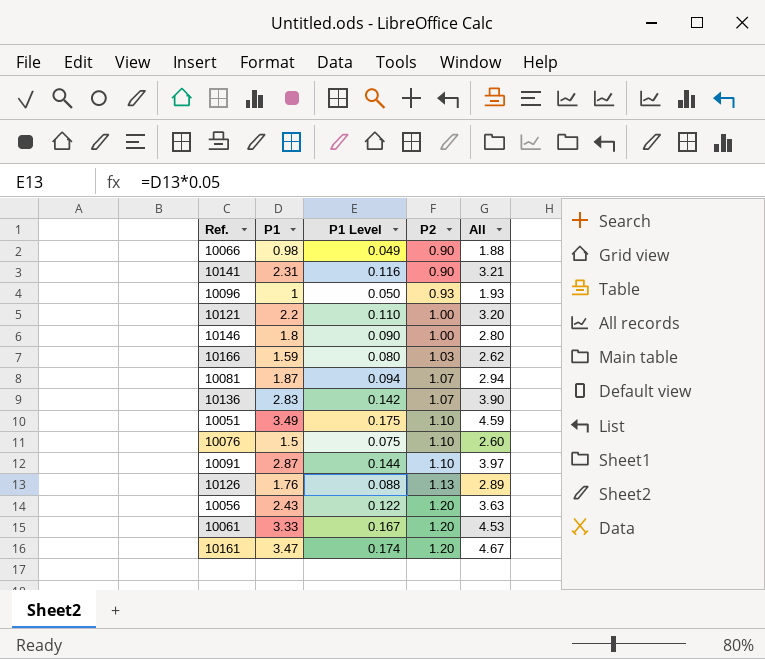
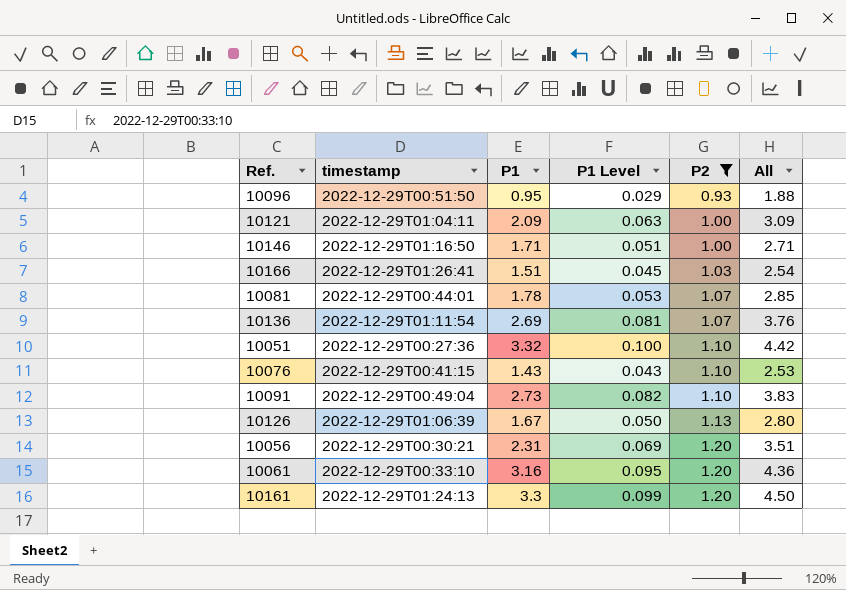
filter: none -> P2 != 0.90
column timestamp | position: none -> 2
column P1 Level | formula: [P1] * 0.05 -> [P1] * 0.03
10096 | P1: 1 -> 0.95
10096 | All: 1.93 -> 1.88
10121 | P1: 2.2 -> 2.09
10121 | All: 3.20 -> 3.09
10146 | P1: 1.8 -> 1.71
10146 | All: 2.80 -> 2.71
10166 | P1: 1.59 -> 1.51
10166 | All: 2.62 -> 2.54
10081 | P1: 1.87 -> 1.78
10081 | All: 2.94 -> 2.85
10136 | P1: 2.83 -> 2.69
10136 | All: 3.90 -> 3.76
10051 | P1: 3.49 -> 3.32
10051 | All: 4.59 -> 4.42
10076 | P1: 1.5 -> 1.43
10076 | All: 2.60 -> 2.53
10091 | P1: 2.87 -> 2.73
10091 | All: 3.97 -> 3.83
10126 | P1: 1.76 -> 1.67
10126 | All: 2.89 -> 2.80
10056 | P1: 2.43 -> 2.31
10056 | All: 3.63 -> 3.51
10061 | P1: 3.33 -> 3.16
10061 | All: 4.53 -> 4.36
10161 | P1: 3.47 -> 3.3
10161 | All: 4.67 -> 4.50

